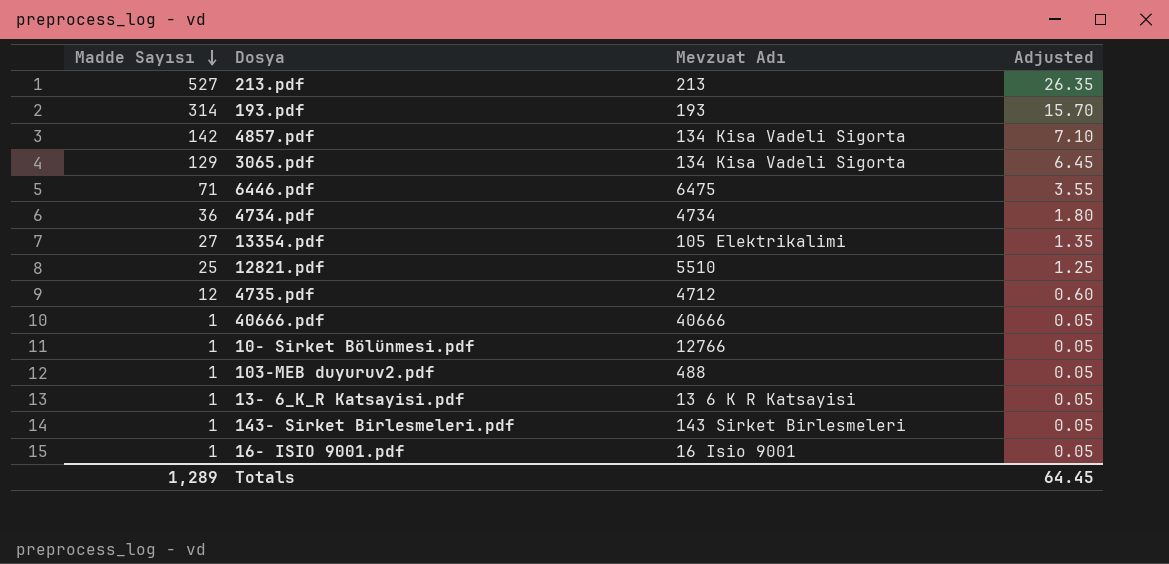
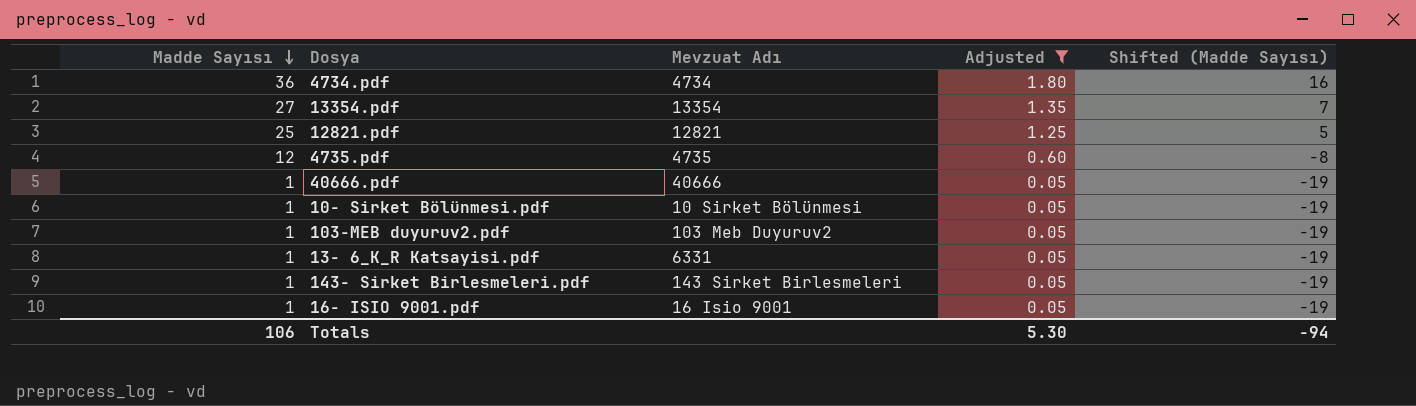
filter: none -> Adjusted <= 1.80
column Shifted (Madde Sayısı) | formula: none -> [Madde Sayısı] - 20
13354.pdf | Mevzuat Adı: 105 Elektrikalimi -> 13354
12821.pdf | Mevzuat Adı: 5510 -> 12821
4735.pdf | Mevzuat Adı: 4712 -> 4735
10- Sirket Bölünmesi.pdf | Mevzuat Adı: 12766 -> 10 Sirket Bölünmesi
103-MEB duyuruv2.pdf | Mevzuat Adı: 488 -> 103 Meb Duyuruv2
13- 6_K_R Katsayisi.pdf | Mevzuat Adı: 13 6 K R Katsayisi -> 6331
Totals | Madde Sayısı: 1,289 -> 106
Totals | Adjusted: 64.45 -> 5.30

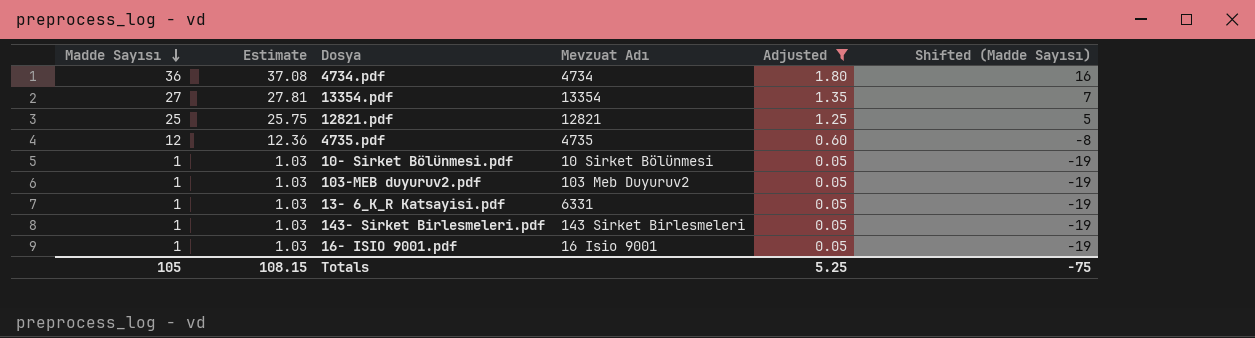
column Estimate | formula: none -> [Madde Sayısı] * 1.03
row 40666.pdf: 1 | 40666 | 0.05 | -19 -> none
Totals | Madde Sayısı: 106 -> 105
Totals | Adjusted: 5.30 -> 5.25
Totals | Shifted (Madde Sayısı): -94 -> -75

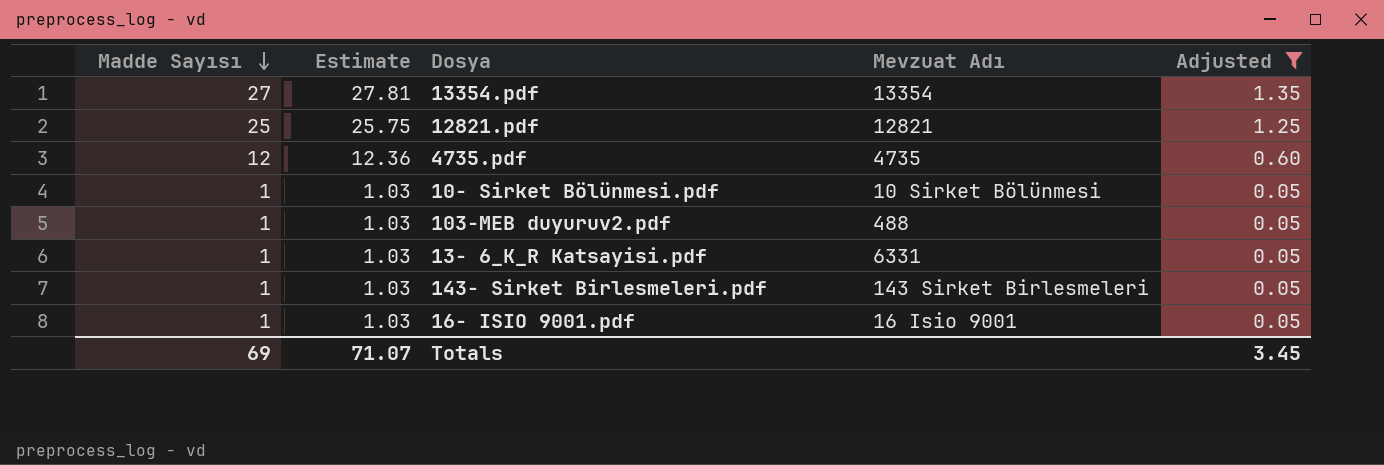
column Shifted (Madde Sayısı) | formula: [Madde Sayısı] - 20 -> none
row 4734.pdf: 36 | 37.08 | 4734 | 1.80 | 16 -> none
103-MEB duyuruv2.pdf | Mevzuat Adı: 103 Meb Duyuruv2 -> 488
Totals | Madde Sayısı: 105 -> 69
Totals | Estimate: 108.15 -> 71.07
Totals | Adjusted: 5.25 -> 3.45

